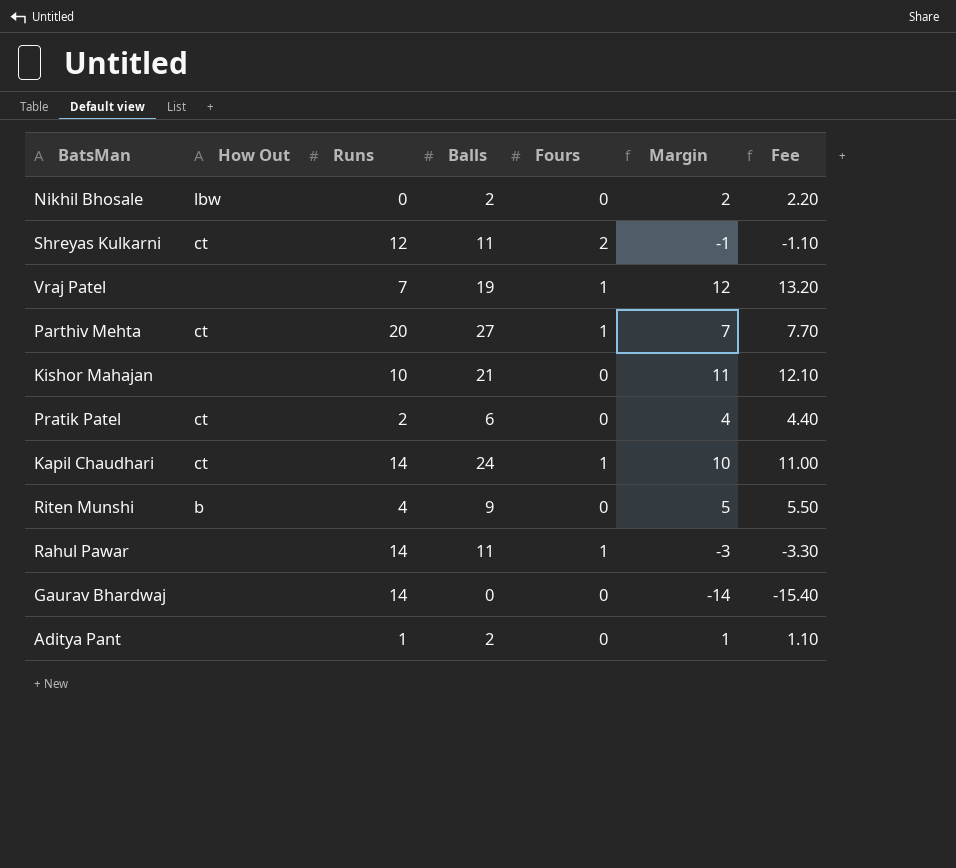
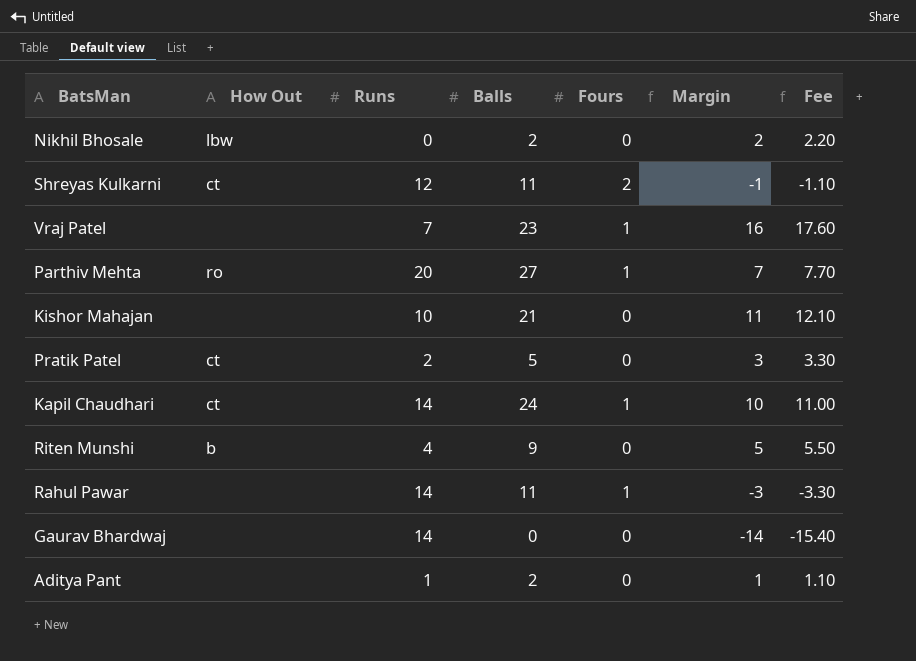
Vraj Patel | Balls: 19 -> 23
Vraj Patel | Margin: 12 -> 16
Vraj Patel | Fee: 13.20 -> 17.60
Parthiv Mehta | How Out: ct -> ro
Pratik Patel | Balls: 6 -> 5
Pratik Patel | Margin: 4 -> 3
Pratik Patel | Fee: 4.40 -> 3.30

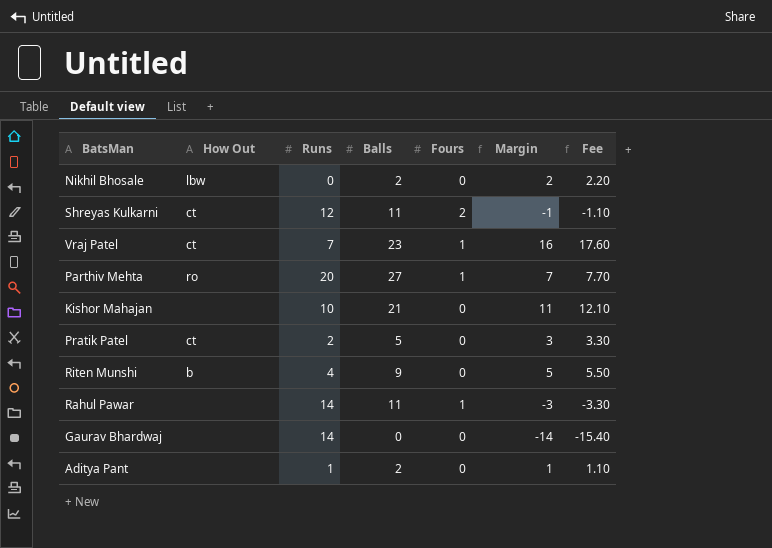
row Kapil Chaudhari: ct | 14 | 24 | 1 | 10 | 11.00 -> none
Vraj Patel | How Out: none -> ct

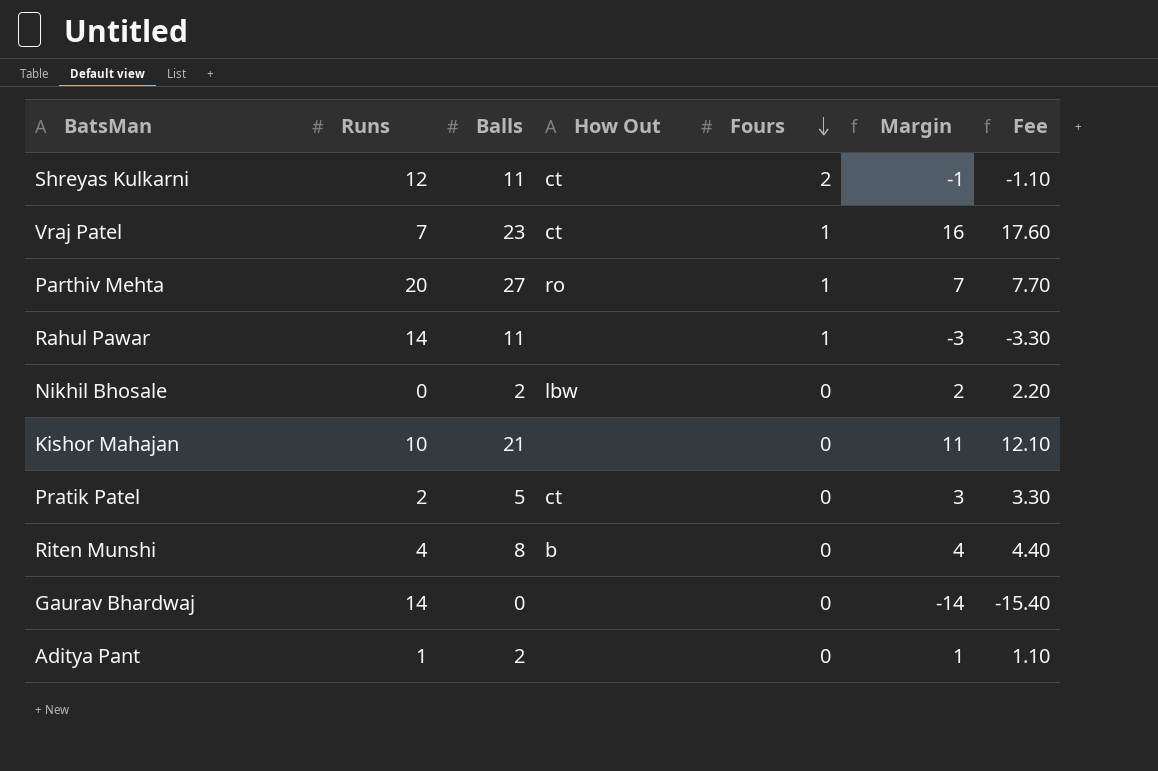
row order: none -> Fours descending
column How Out | position: 2 -> 4
Riten Munshi | Balls: 9 -> 8
Riten Munshi | Margin: 5 -> 4
Riten Munshi | Fee: 5.50 -> 4.40

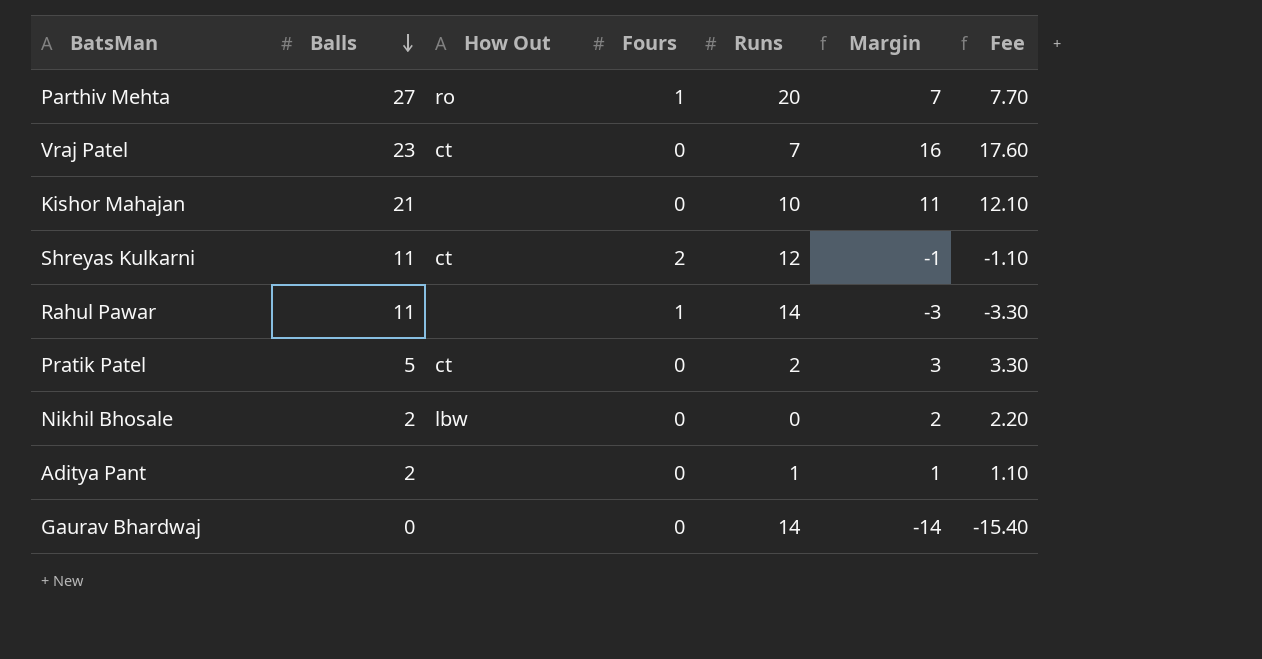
row order: Fours descending -> Balls descending
column Runs | position: 2 -> 5
row Riten Munshi: 4 | 8 | b | 0 | 4 | 4.40 -> none
Vraj Patel | Fours: 1 -> 0

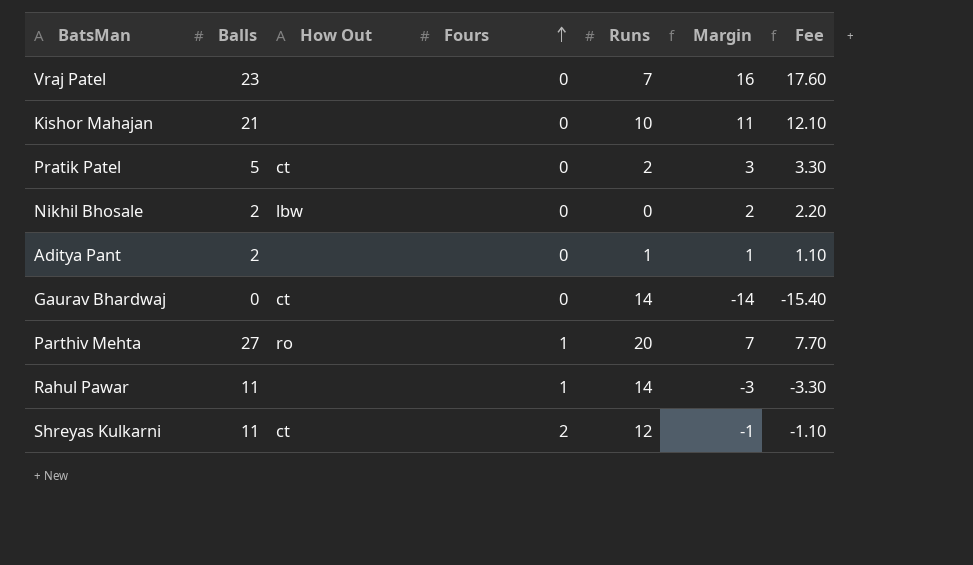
row order: Balls descending -> Fours ascending
Vraj Patel | How Out: ct -> none
Gaurav Bhardwaj | How Out: none -> ct

